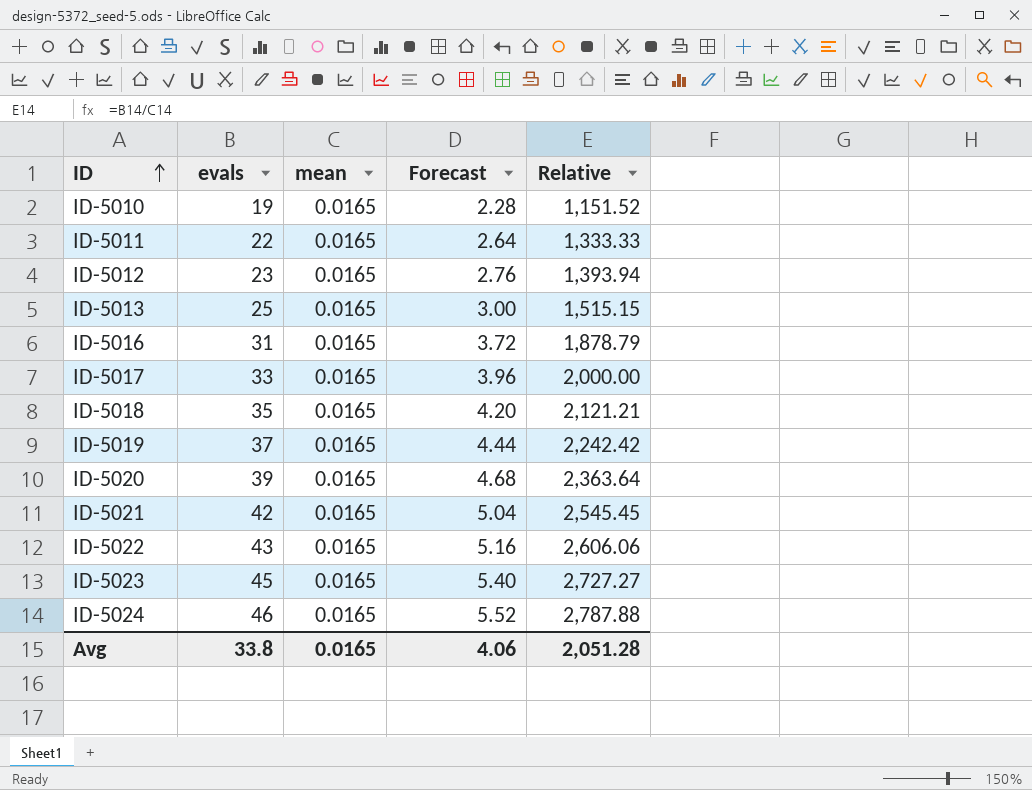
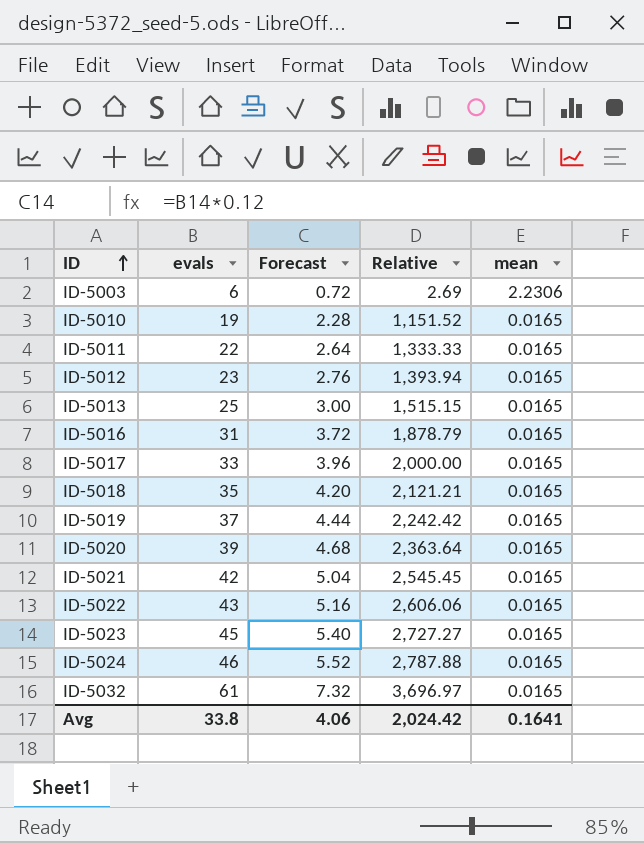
column mean | position: 3 -> 5
row ID-5003: none -> 6 | 0.72 | 2.69 | 2.2306
row ID-5032: none -> 61 | 7.32 | 3,696.97 | 0.0165
Avg | Relative: 2,051.28 -> 2,024.42
Avg | mean: 0.0165 -> 0.1641

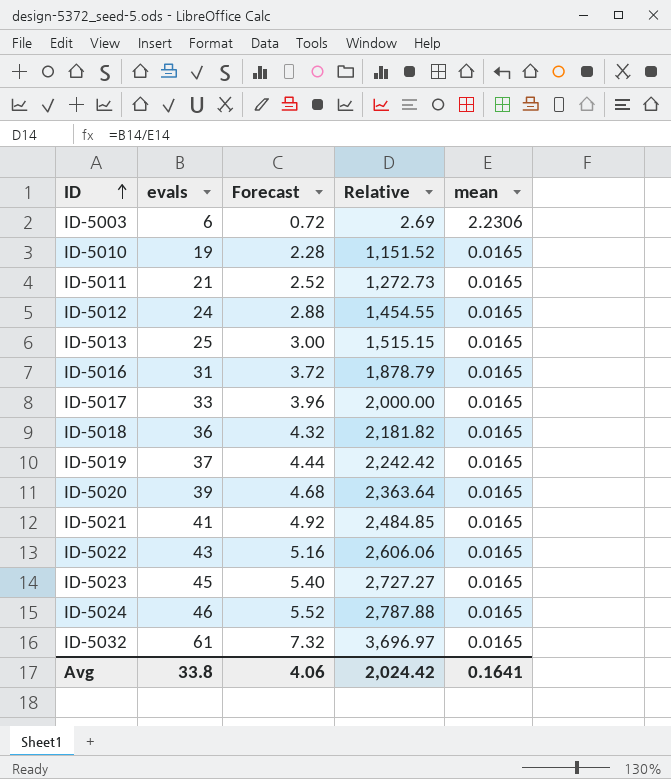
ID-5011 | evals: 22 -> 21
ID-5011 | Forecast: 2.64 -> 2.52
ID-5011 | Relative: 1,333.33 -> 1,272.73
ID-5012 | evals: 23 -> 24
ID-5012 | Forecast: 2.76 -> 2.88
ID-5012 | Relative: 1,393.94 -> 1,454.55
ID-5018 | evals: 35 -> 36
ID-5018 | Forecast: 4.20 -> 4.32
ID-5018 | Relative: 2,121.21 -> 2,181.82
ID-5021 | evals: 42 -> 41
ID-5021 | Forecast: 5.04 -> 4.92
ID-5021 | Relative: 2,545.45 -> 2,484.85

